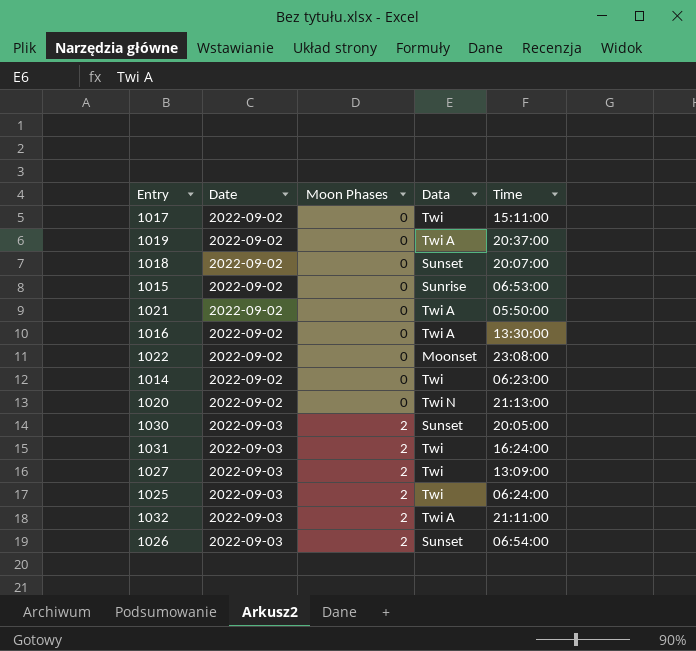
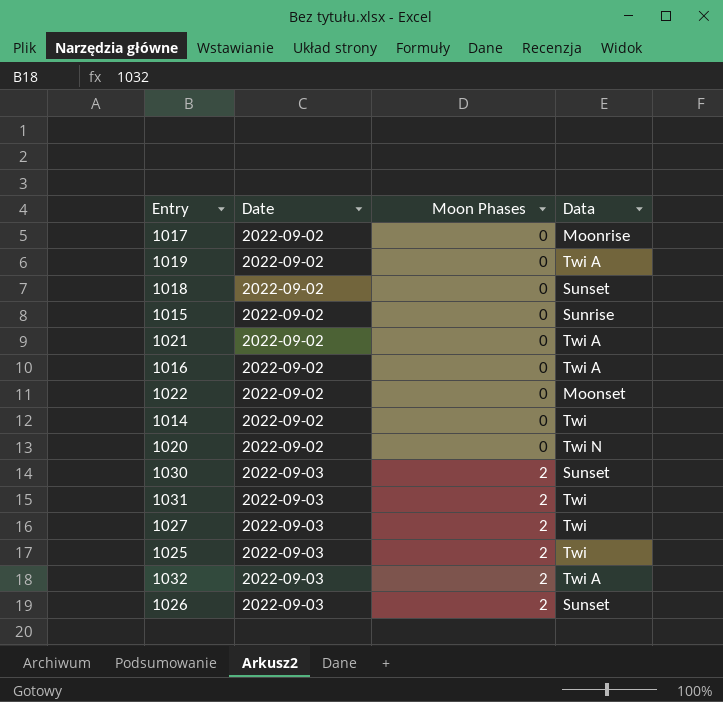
column Time | position: 5 -> none
1017 | Data: Twi -> Moonrise

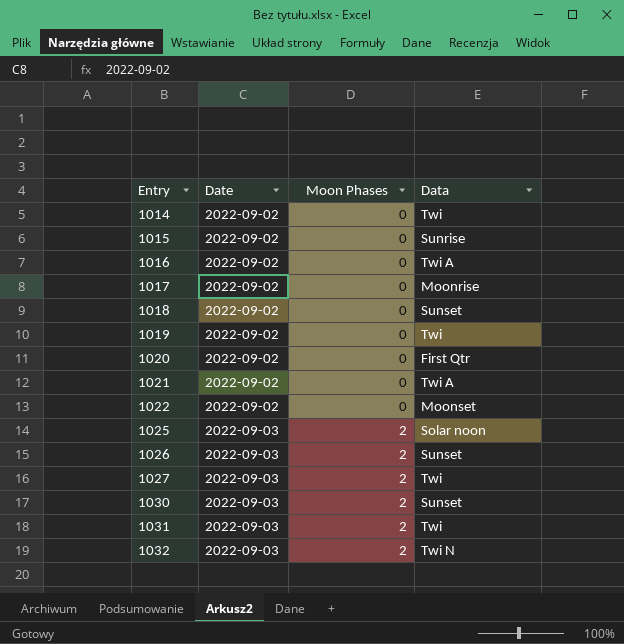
row order: Date ascending -> Entry ascending
1019 | Data: Twi A -> Twi
1020 | Data: Twi N -> First Qtr
1025 | Data: Twi -> Solar noon
1032 | Data: Twi A -> Twi N

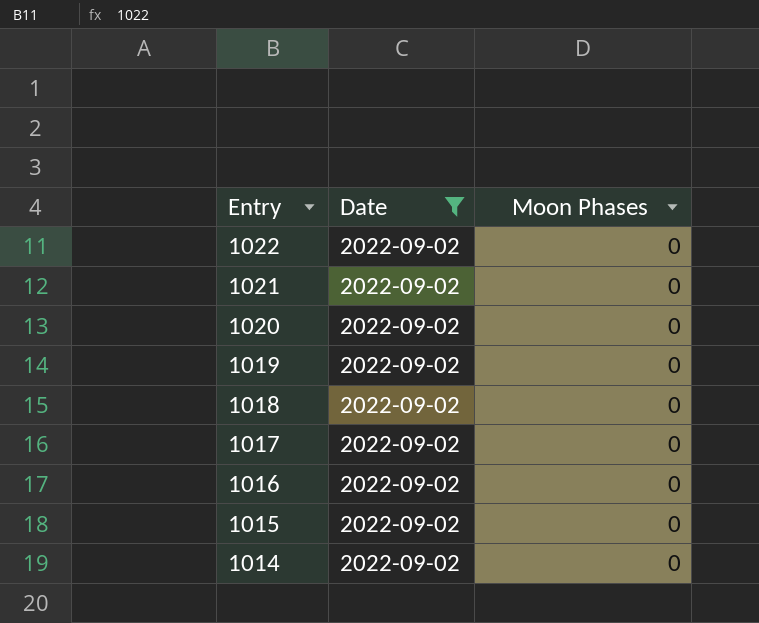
filter: none -> Date = 2022-09-02
row order: Entry ascending -> Entry descending
column Data | position: 4 -> none

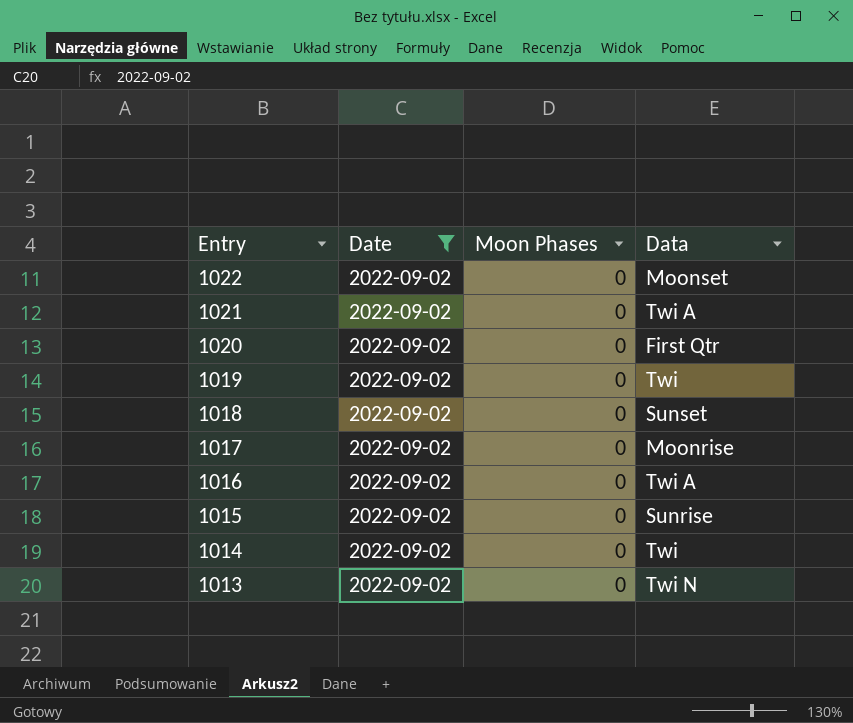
column Data | position: none -> 4
row 1013: none -> 2022-09-02 | 0 | Twi N

